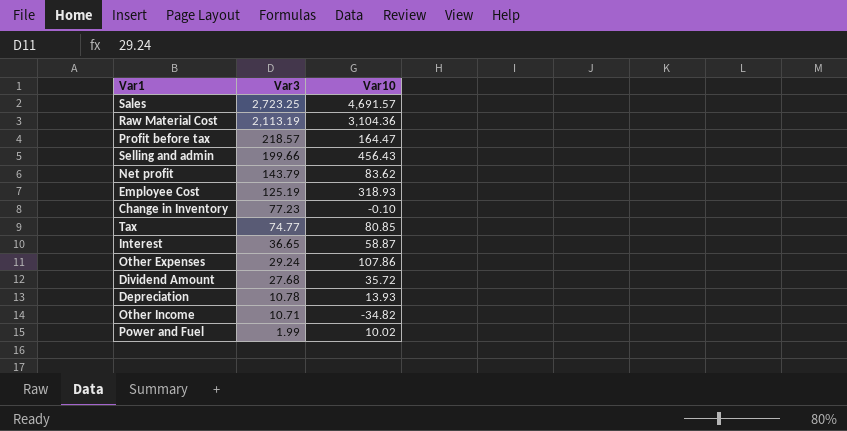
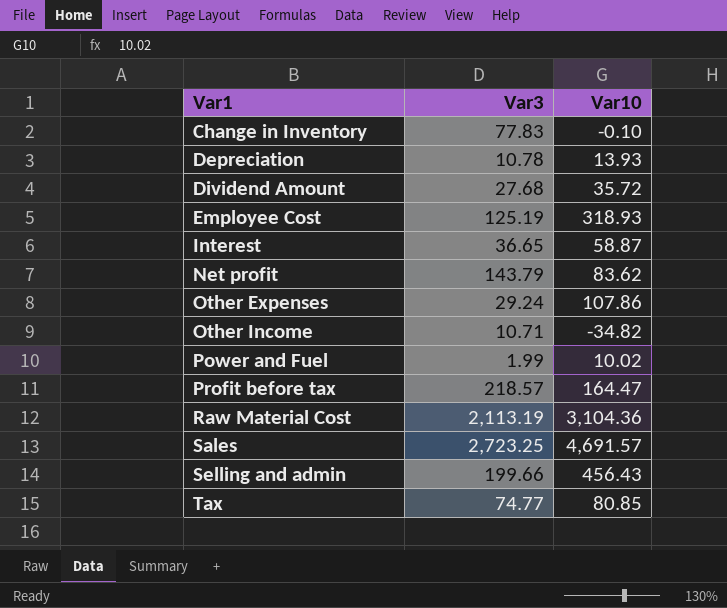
row order: Var3 descending -> Var1 ascending
Change in Inventory | Var3: 77.23 -> 77.83

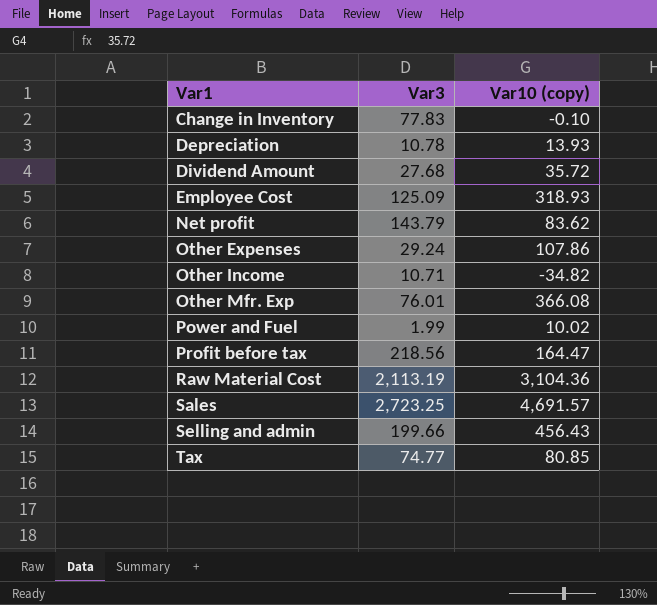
column name: Var10 -> Var10 (copy)
row Interest: 36.65 | 58.87 -> none
Employee Cost | Var3: 125.19 -> 125.09
row Other Mfr. Exp: none -> 76.01 | 366.08
Profit before tax | Var3: 218.57 -> 218.56

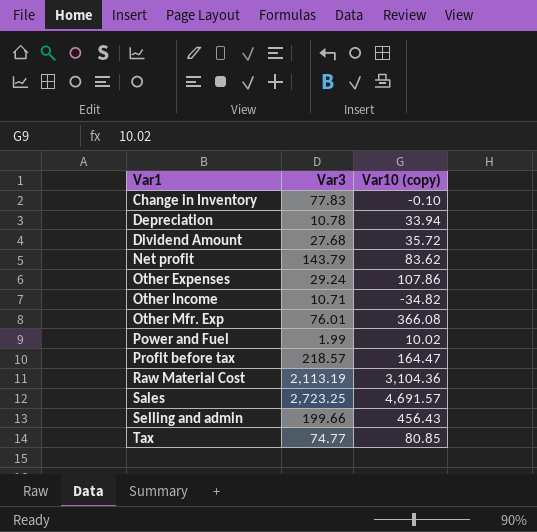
row Employee Cost: 125.09 | 318.93 -> none
Depreciation | Var10 (copy): 13.93 -> 33.94
Profit before tax | Var3: 218.56 -> 218.57

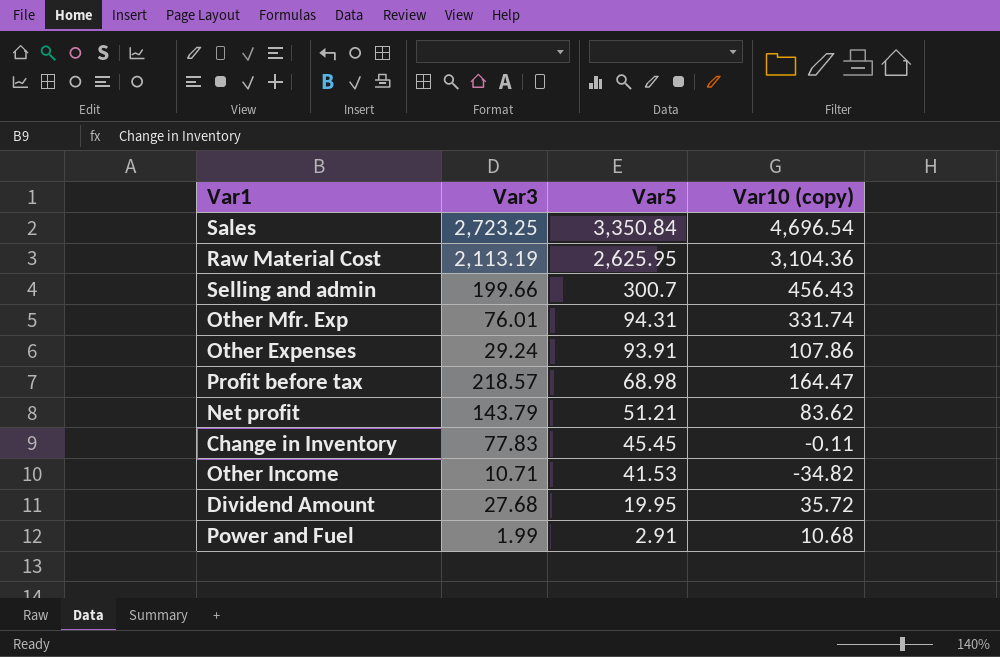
row order: Var1 ascending -> Var5 descending
column Var5 | position: none -> 3
row Depreciation: 10.78 | 33.94 -> none
row Tax: 74.77 | 80.85 -> none
Sales | Var10 (copy): 4,691.57 -> 4,696.54
Other Mfr. Exp | Var10 (copy): 366.08 -> 331.74
Change in Inventory | Var10 (copy): -0.10 -> -0.11
Power and Fuel | Var10 (copy): 10.02 -> 10.68

